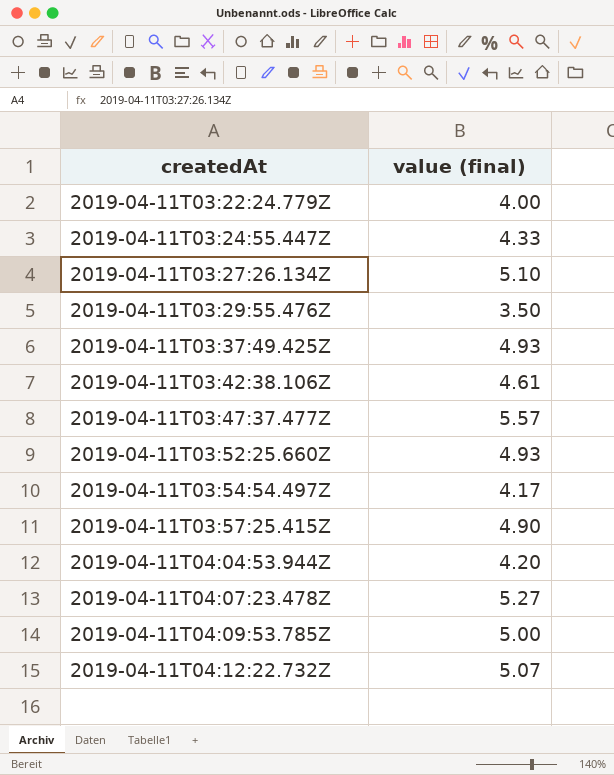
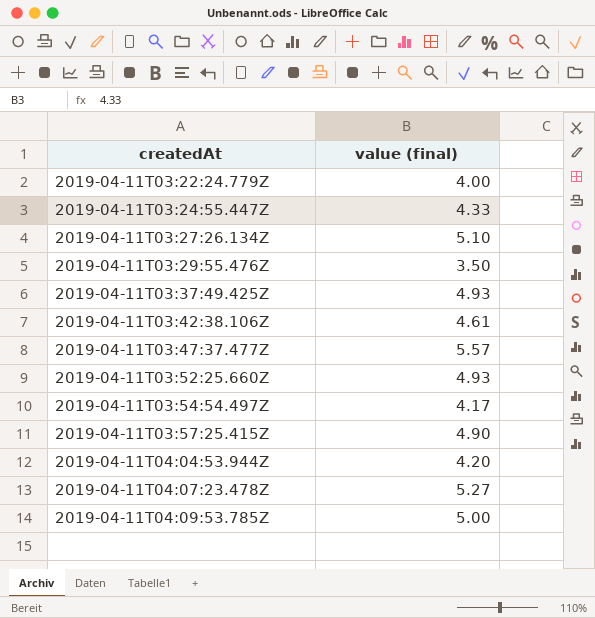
row 2019-04-11T04:12:22.732Z: 5.07 -> none

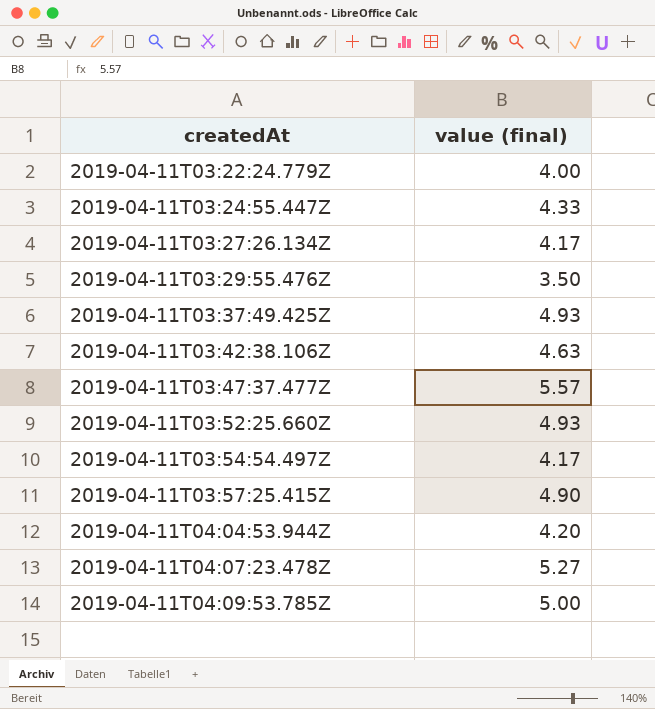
2019-04-11T03:27:26.134Z | value (final): 5.10 -> 4.17
2019-04-11T03:42:38.106Z | value (final): 4.61 -> 4.63

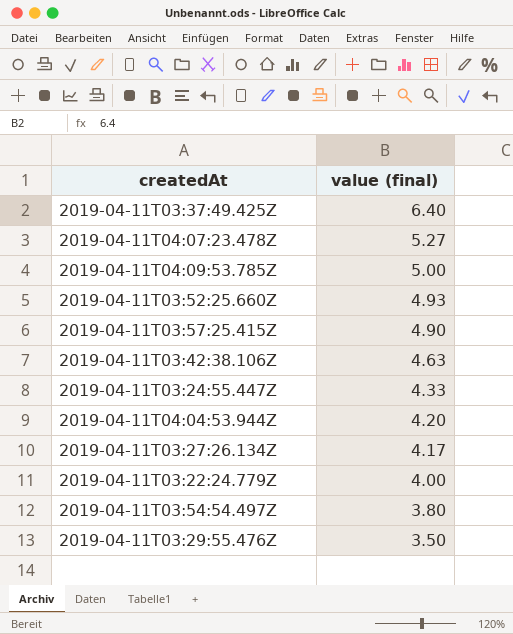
row order: createdAt ascending -> value (final) descending
row 2019-04-11T03:47:37.477Z: 5.57 -> none
2019-04-11T03:37:49.425Z | value (final): 4.93 -> 6.40
2019-04-11T03:54:54.497Z | value (final): 4.17 -> 3.80

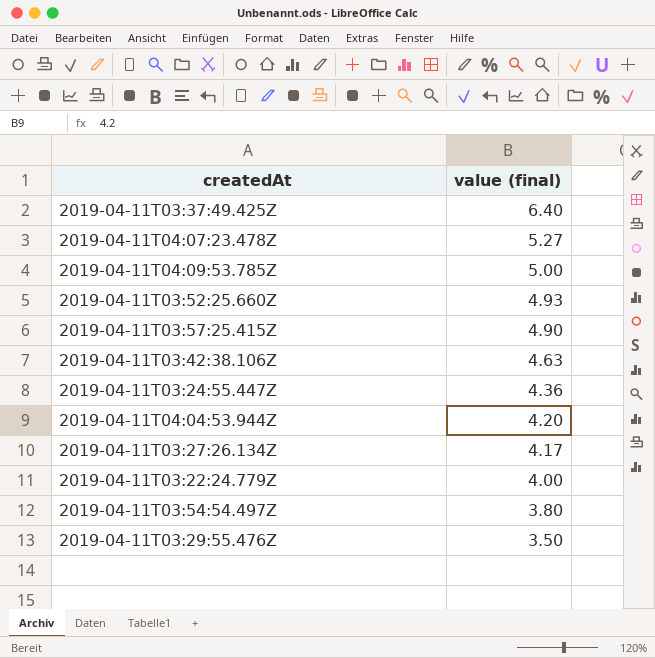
2019-04-11T03:24:55.447Z | value (final): 4.33 -> 4.36

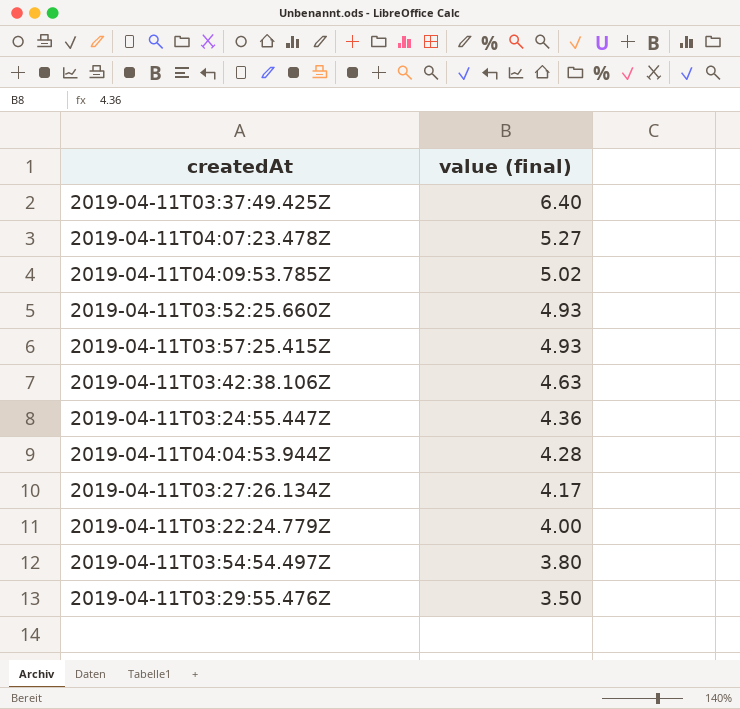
2019-04-11T04:09:53.785Z | value (final): 5.00 -> 5.02
2019-04-11T03:57:25.415Z | value (final): 4.90 -> 4.93
2019-04-11T04:04:53.944Z | value (final): 4.20 -> 4.28

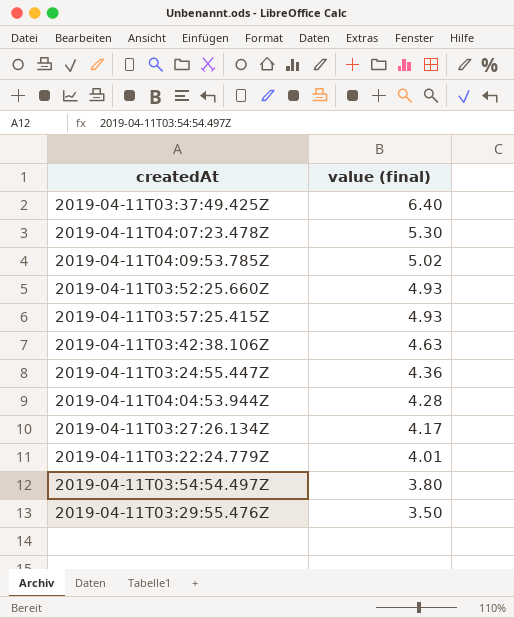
2019-04-11T04:07:23.478Z | value (final): 5.27 -> 5.30
2019-04-11T03:22:24.779Z | value (final): 4.00 -> 4.01

